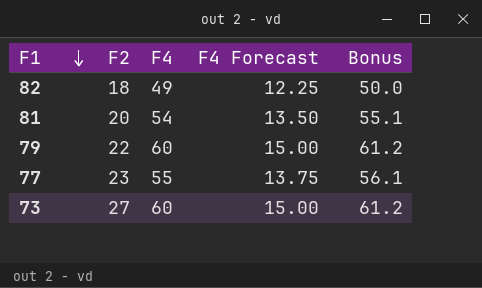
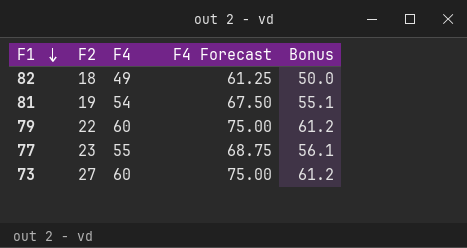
column F4 Forecast | formula: [F4] * 0.25 -> [F4] * 1.25
81 | F2: 20 -> 19

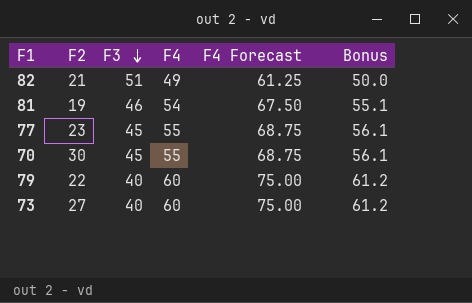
row order: F1 descending -> F3 descending
column F3 | position: none -> 3
82 | F2: 18 -> 21
row 70: none -> 30 | 45 | 55 | 68.75 | 56.1

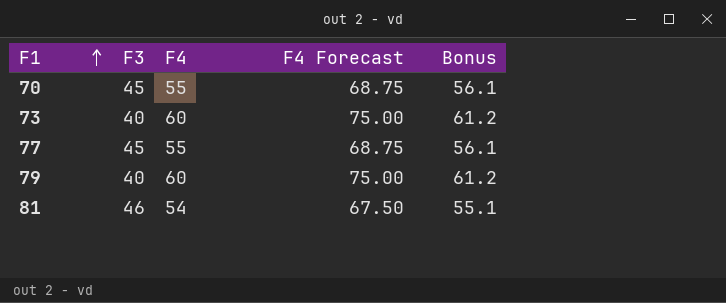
row order: F3 descending -> F1 ascending
column F2 | position: 2 -> none
row 82: 21 | 51 | 49 | 61.25 | 50.0 -> none

